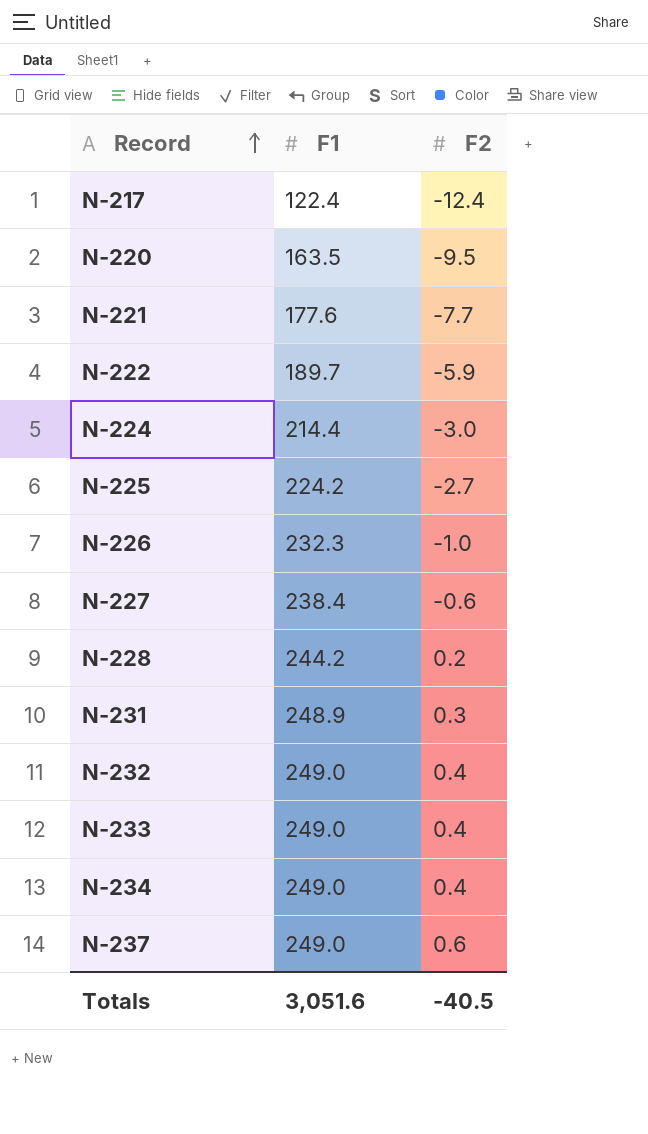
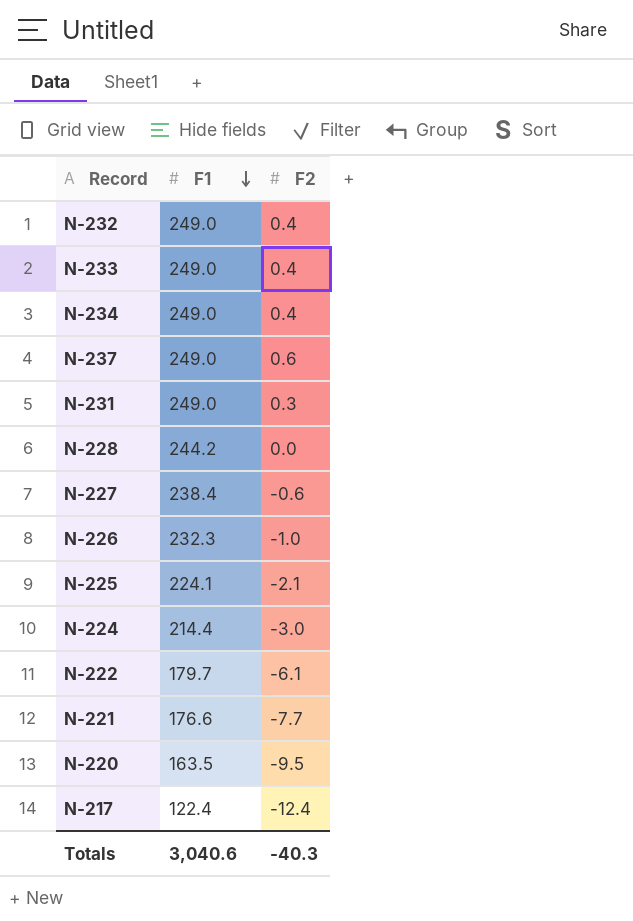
row order: Record ascending -> F1 descending
N-231 | F1: 248.9 -> 249.0
N-228 | F2: 0.2 -> 0.0
N-225 | F1: 224.2 -> 224.1
N-225 | F2: -2.7 -> -2.1
N-222 | F1: 189.7 -> 179.7
N-222 | F2: -5.9 -> -6.1
N-221 | F1: 177.6 -> 176.6
Totals | F1: 3,051.6 -> 3,040.6
Totals | F2: -40.5 -> -40.3

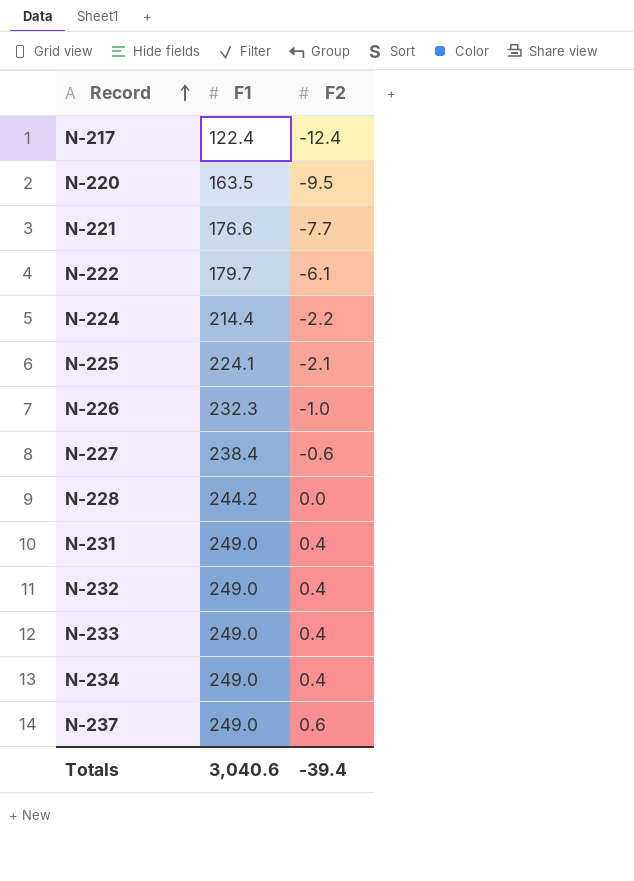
row order: F1 descending -> Record ascending
N-224 | F2: -3.0 -> -2.2
N-231 | F2: 0.3 -> 0.4
Totals | F2: -40.3 -> -39.4

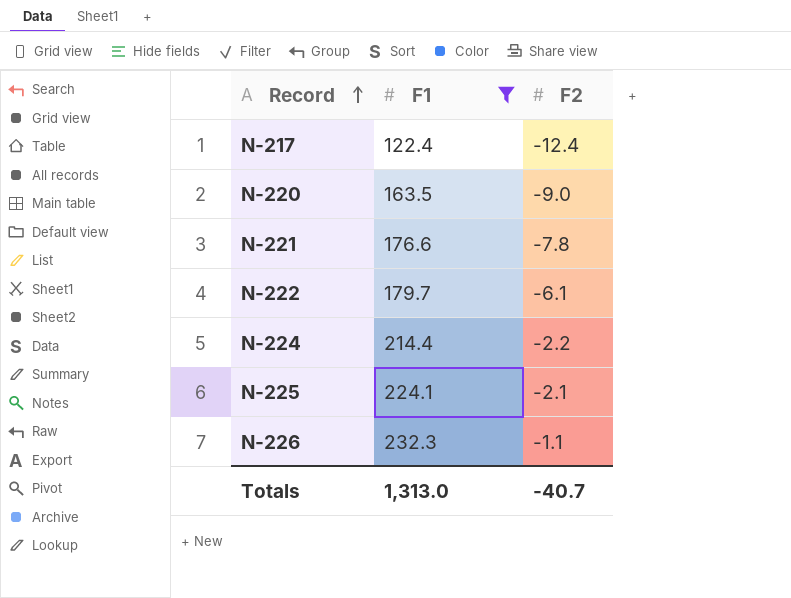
filter: none -> F1 <= 232.3
N-220 | F2: -9.5 -> -9.0
N-221 | F2: -7.7 -> -7.8
N-226 | F2: -1.0 -> -1.1
Totals | F1: 3,040.6 -> 1,313.0
Totals | F2: -39.4 -> -40.7

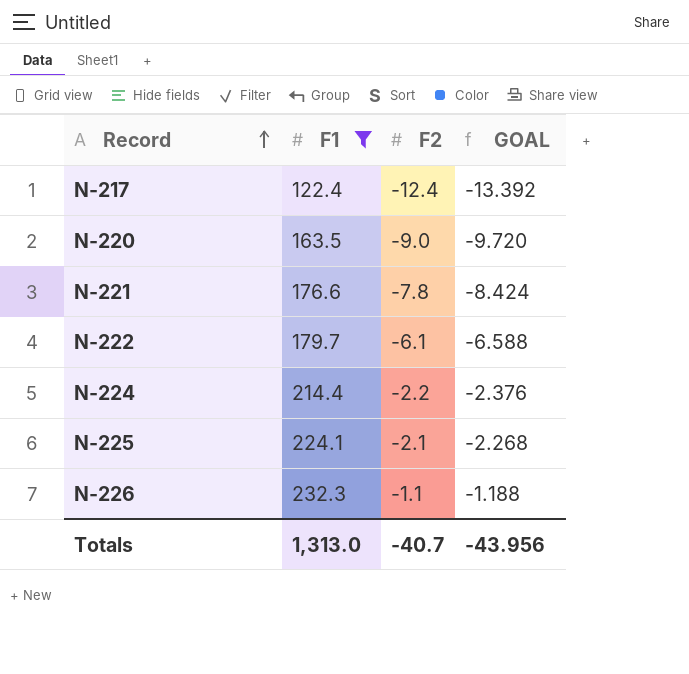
column GOAL | formula: none -> [F2] * 1.08

